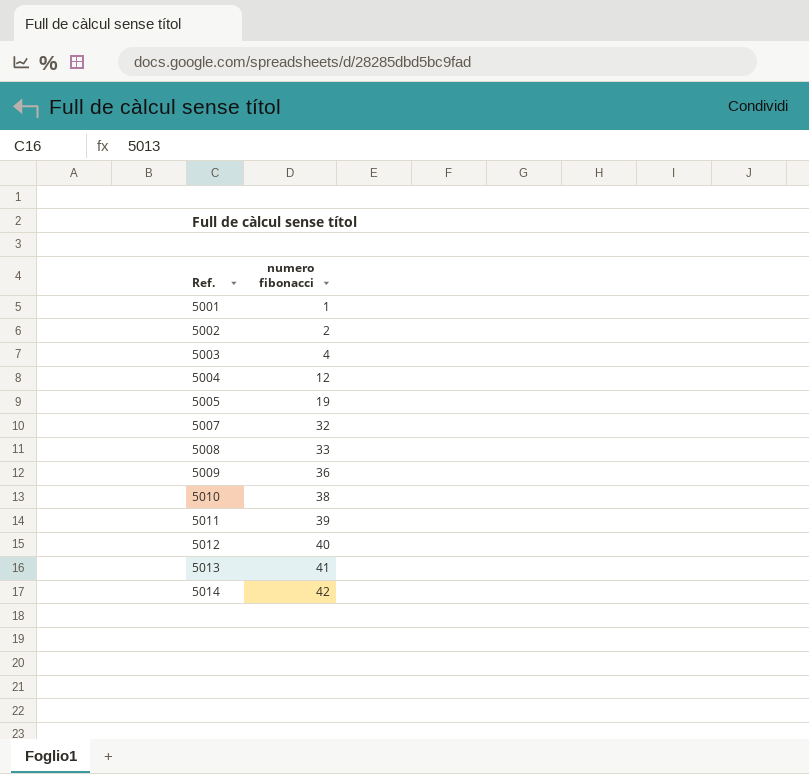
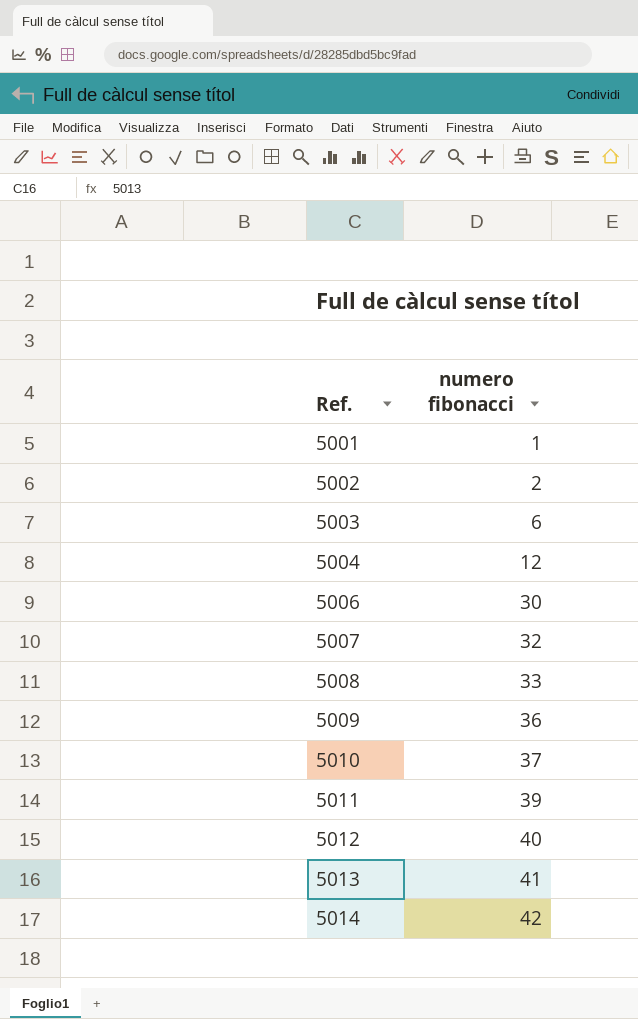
row 5005: 19 -> none
5003 | numero fibonacci: 4 -> 6
row 5006: none -> 30
5010 | numero fibonacci: 38 -> 37

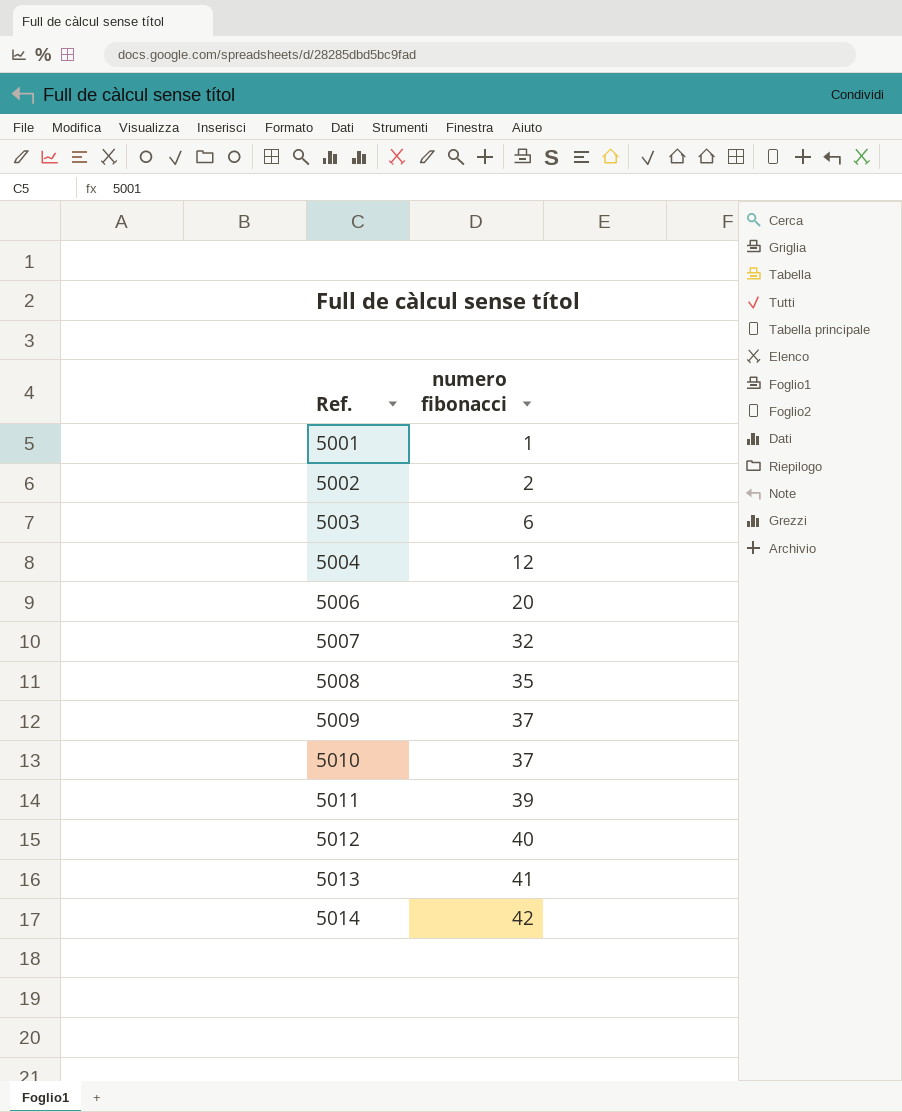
5006 | numero fibonacci: 30 -> 20
5008 | numero fibonacci: 33 -> 35
5009 | numero fibonacci: 36 -> 37

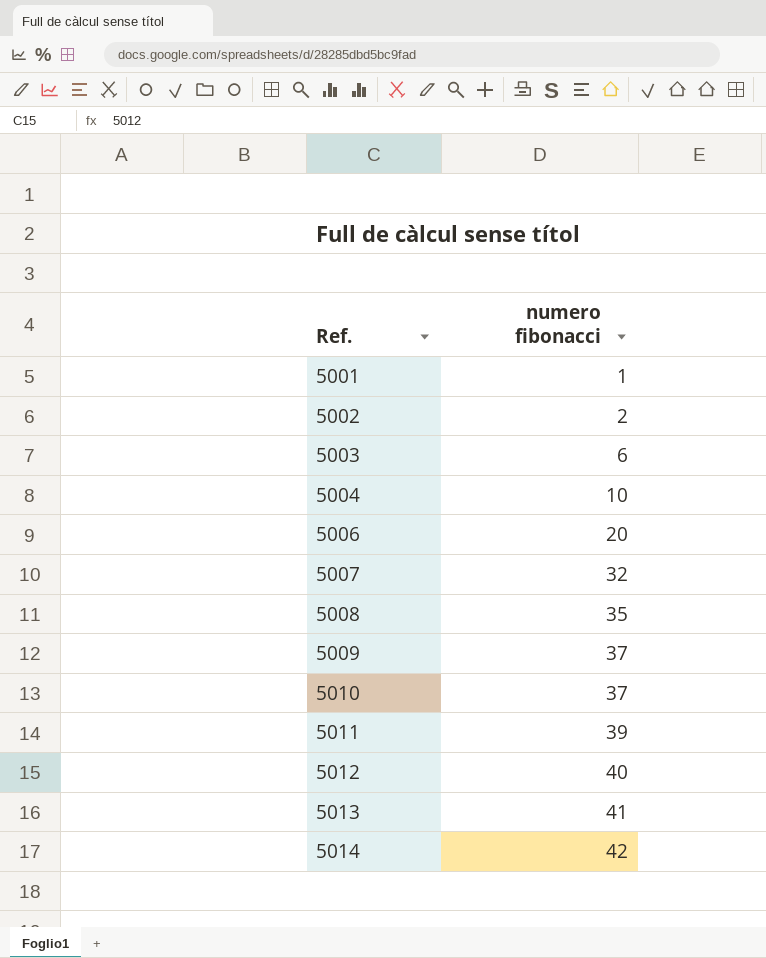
5004 | numero fibonacci: 12 -> 10

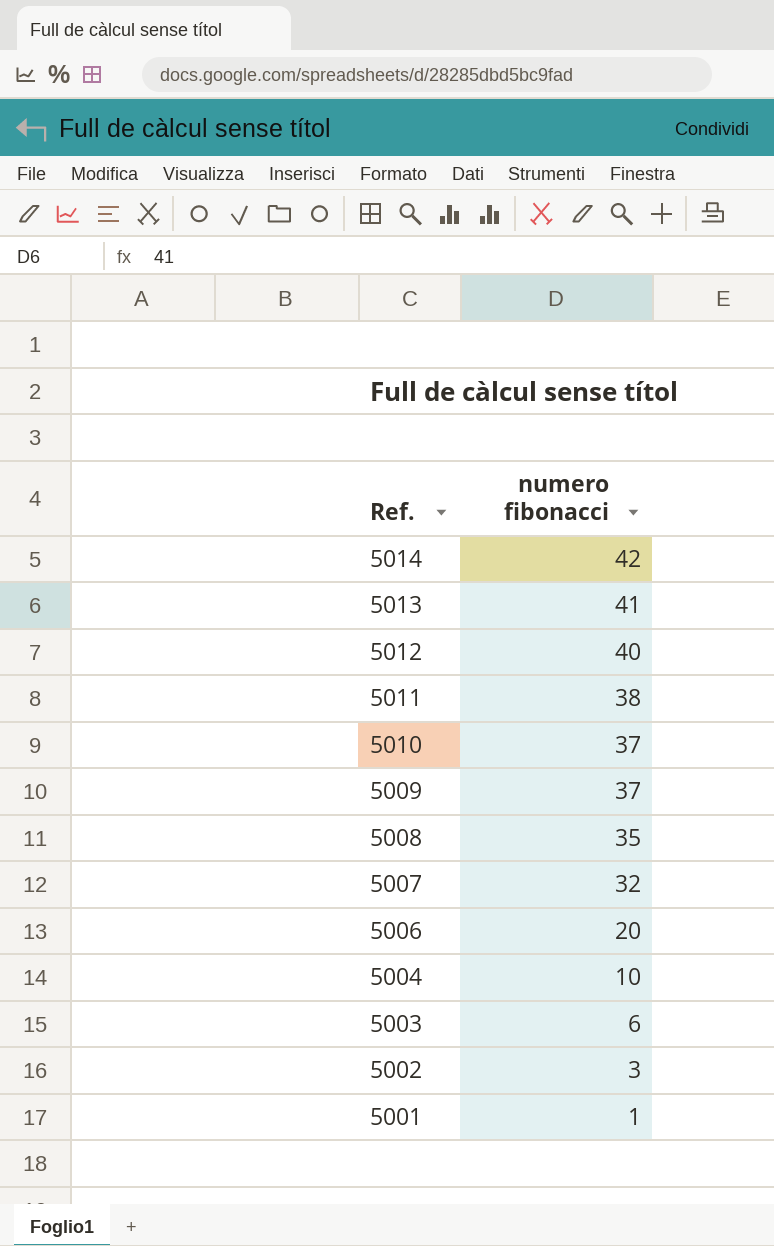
row order: Ref. ascending -> Ref. descending
5011 | numero fibonacci: 39 -> 38
5002 | numero fibonacci: 2 -> 3

